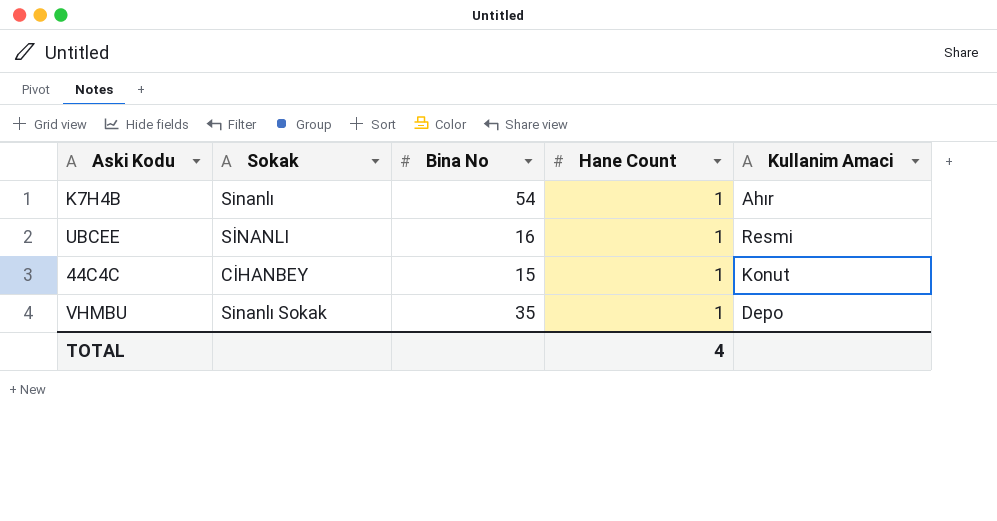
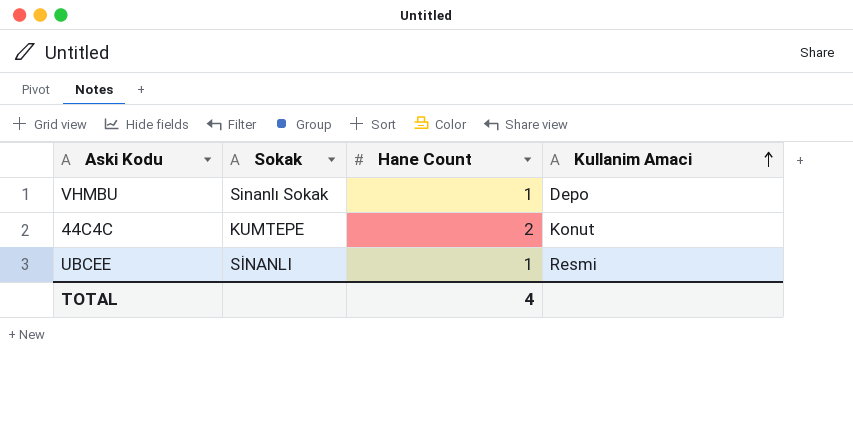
row order: none -> Kullanim Amaci ascending
column Bina No | position: 3 -> none
row K7H4B: Sinanlı | 54 | 1 | Ahır -> none
44C4C | Sokak: CİHANBEY -> KUMTEPE
44C4C | Hane Count: 1 -> 2

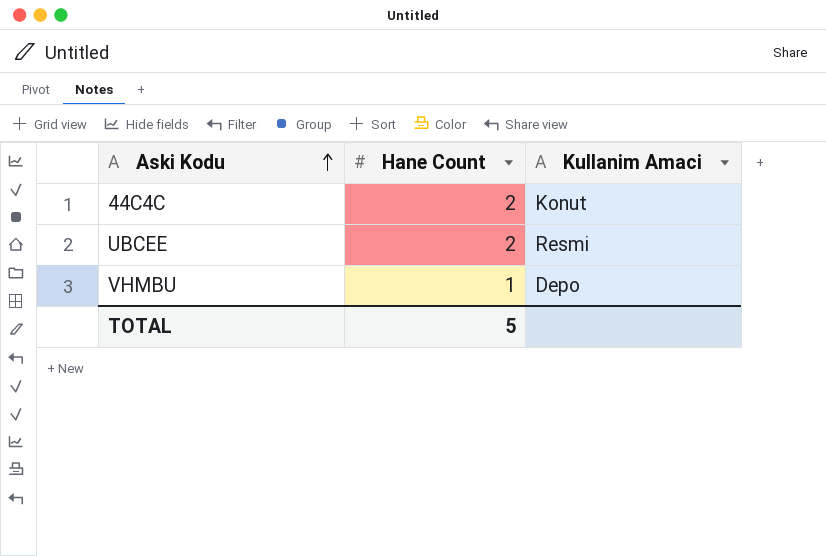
row order: Kullanim Amaci ascending -> Aski Kodu ascending
column Sokak | position: 2 -> none
UBCEE | Hane Count: 1 -> 2
TOTAL | Hane Count: 4 -> 5

